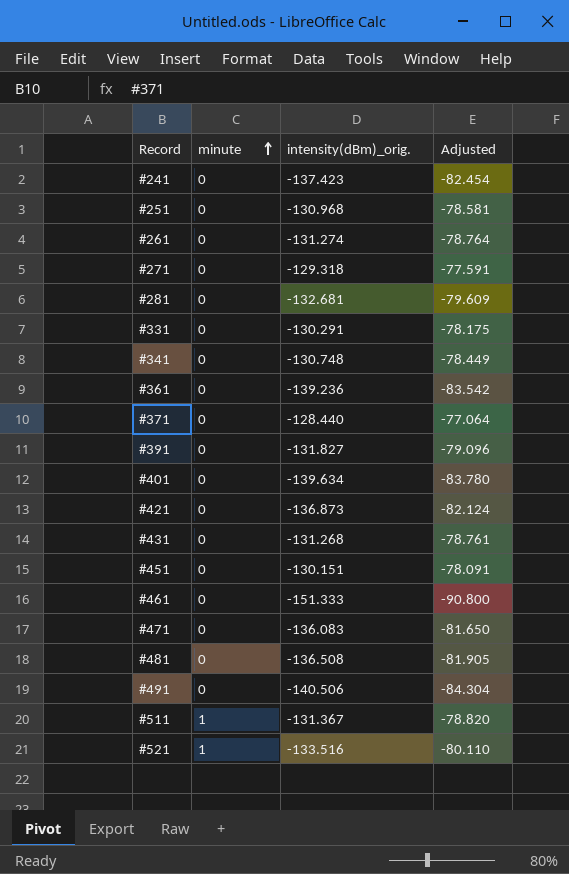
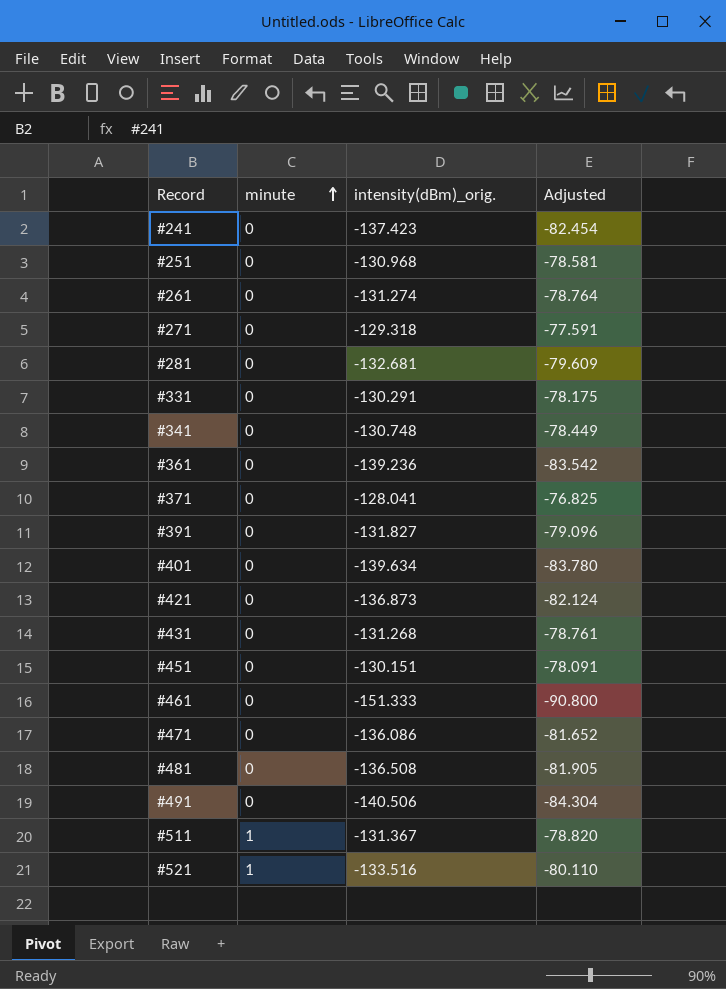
#371 | intensity(dBm)_orig.: -128.440 -> -128.041
#371 | Adjusted: -77.064 -> -76.825
#471 | intensity(dBm)_orig.: -136.083 -> -136.086
#471 | Adjusted: -81.650 -> -81.652

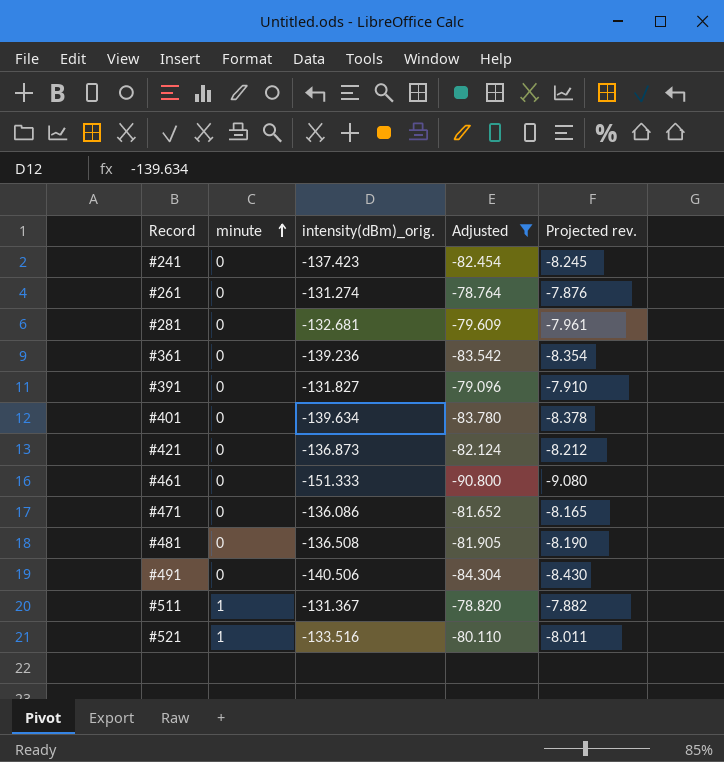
filter: none -> Adjusted <= -78.764
column Projected rev. | formula: none -> [intensity(dBm)_orig.] * 0.06

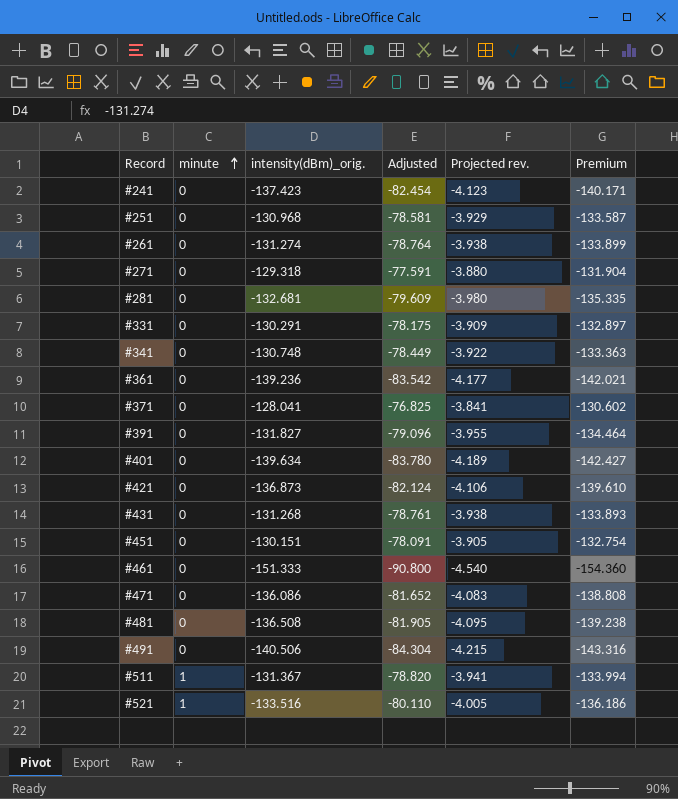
filter: Adjusted <= -78.764 -> none
column Projected rev. | formula: [intensity(dBm)_orig.] * 0.06 -> [intensity(dBm)_orig.] * 0.03
column Premium | formula: none -> [intensity(dBm)_orig.] * 1.02

